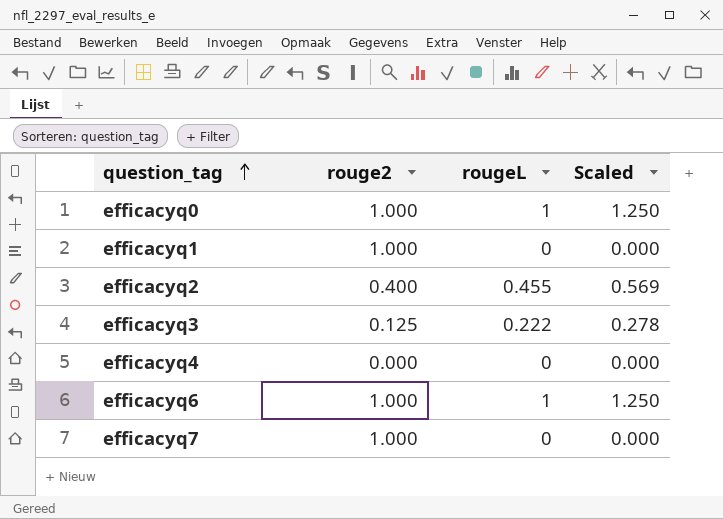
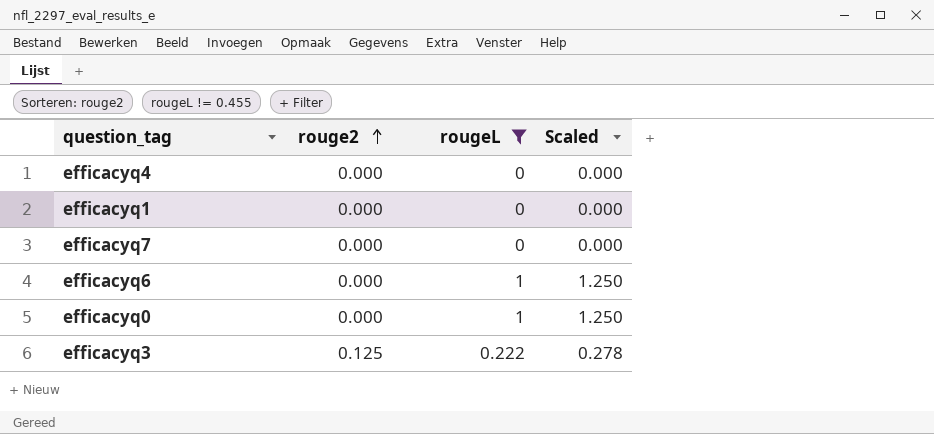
filter: none -> rougeL != 0.455
row order: question_tag ascending -> rouge2 ascending
efficacyq1 | rouge2: 1.000 -> 0.000
efficacyq7 | rouge2: 1.000 -> 0.000
efficacyq6 | rouge2: 1.000 -> 0.000
efficacyq0 | rouge2: 1.000 -> 0.000

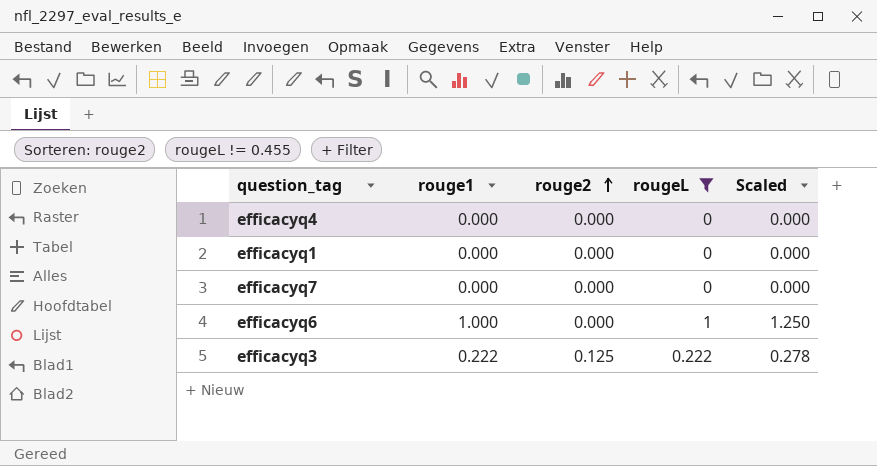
column rouge1 | position: none -> 2
row efficacyq0: 0.000 | 1 | 1.250 -> none

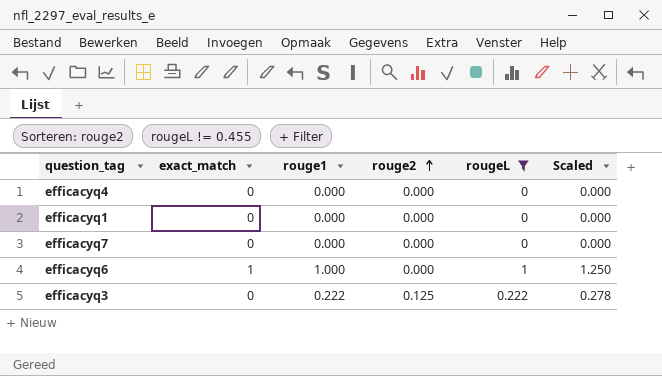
column exact_match | position: none -> 2

